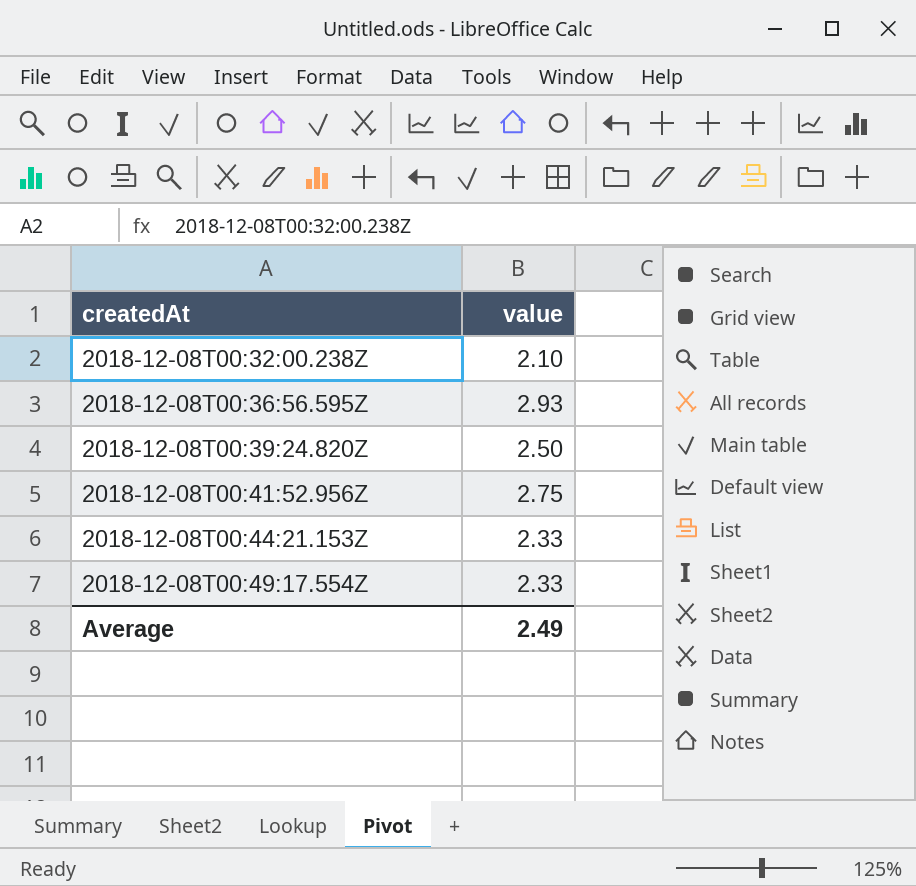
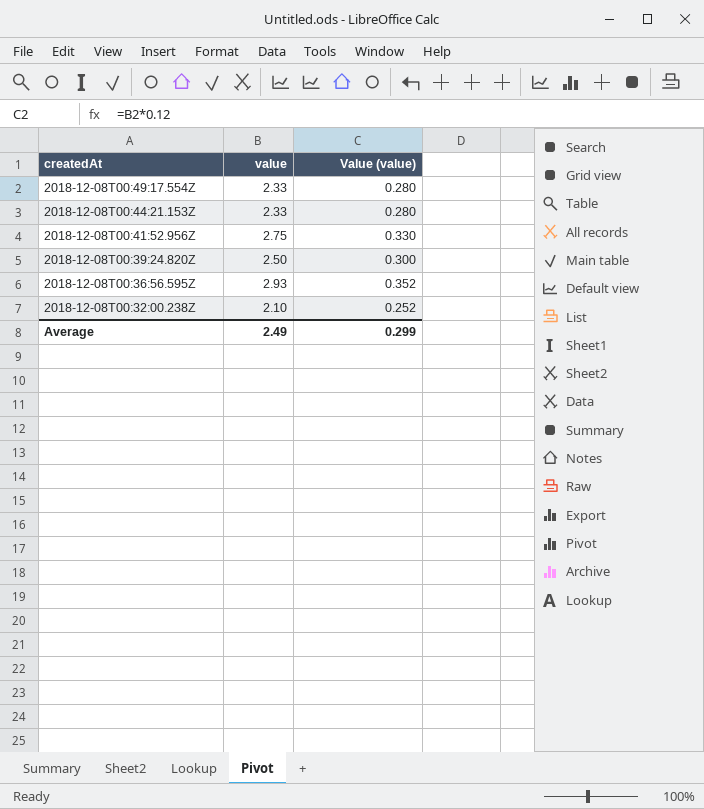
row order: createdAt ascending -> createdAt descending
column Value (value) | formula: none -> [value] * 0.12

